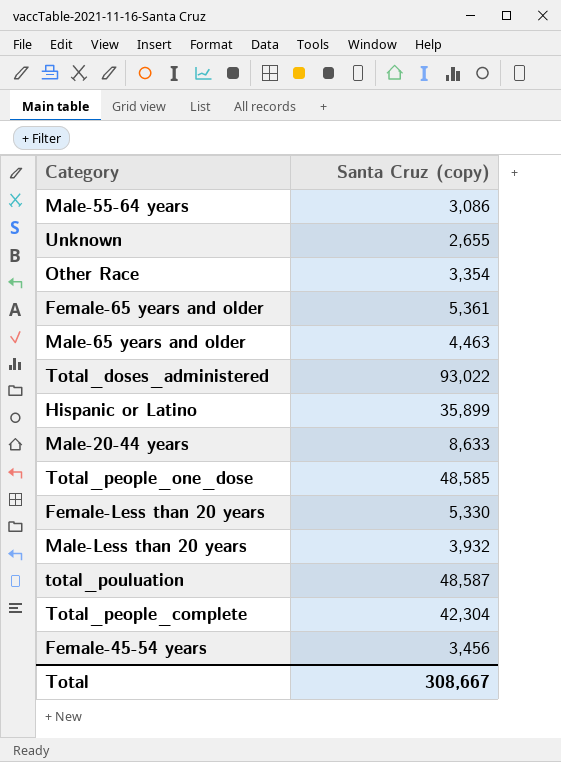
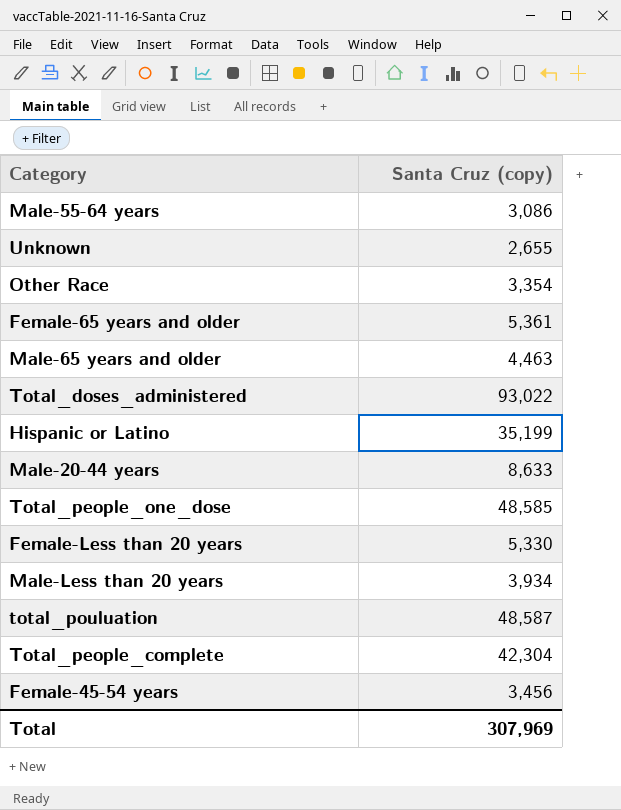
Hispanic or Latino | Santa Cruz (copy): 35,899 -> 35,199
Male-Less than 20 years | Santa Cruz (copy): 3,932 -> 3,934
Total | Santa Cruz (copy): 308,667 -> 307,969

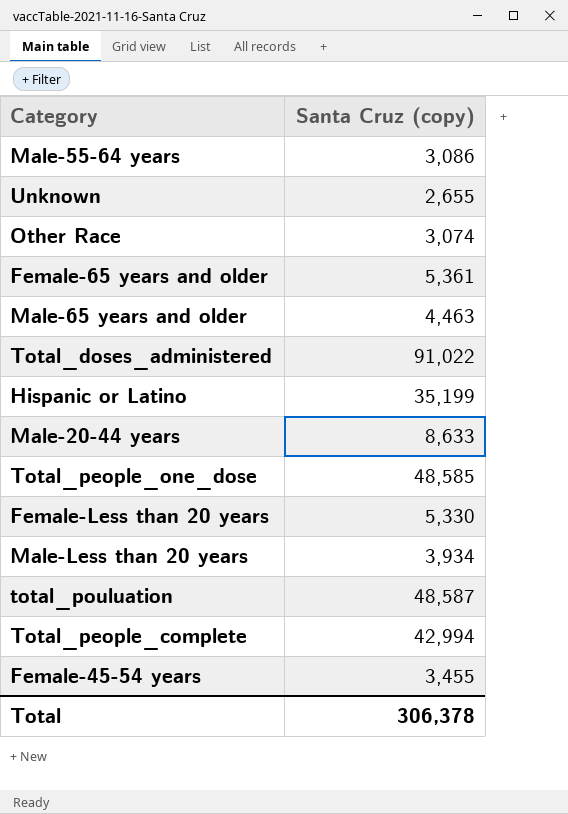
Other Race | Santa Cruz (copy): 3,354 -> 3,074
Total_doses_administered | Santa Cruz (copy): 93,022 -> 91,022
Total_people_complete | Santa Cruz (copy): 42,304 -> 42,994
Female-45-54 years | Santa Cruz (copy): 3,456 -> 3,455
Total | Santa Cruz (copy): 307,969 -> 306,378

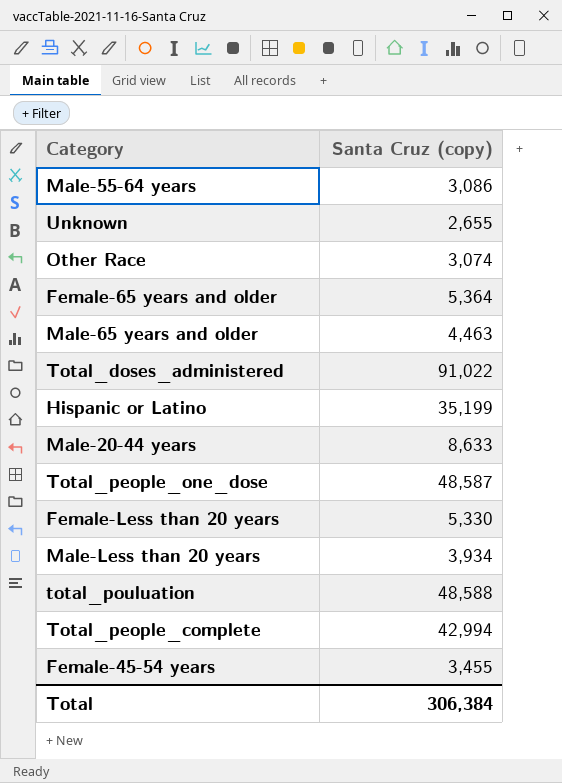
Female-65 years and older | Santa Cruz (copy): 5,361 -> 5,364
Total_people_one_dose | Santa Cruz (copy): 48,585 -> 48,587
total_pouluation | Santa Cruz (copy): 48,587 -> 48,588
Total | Santa Cruz (copy): 306,378 -> 306,384

